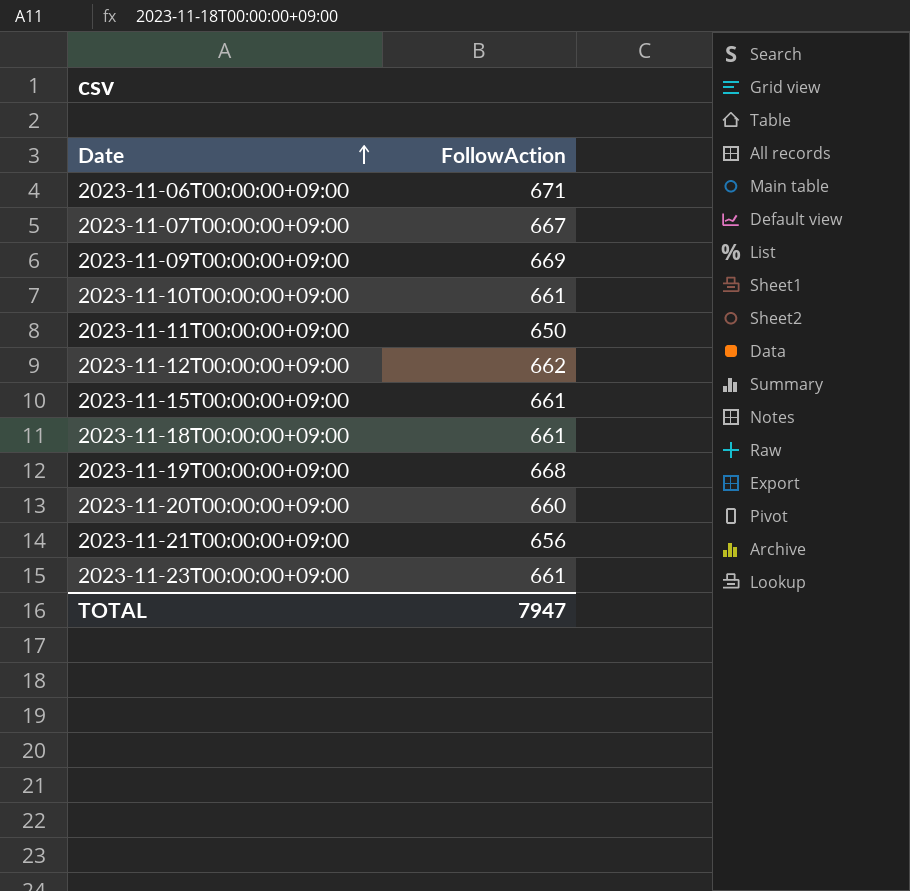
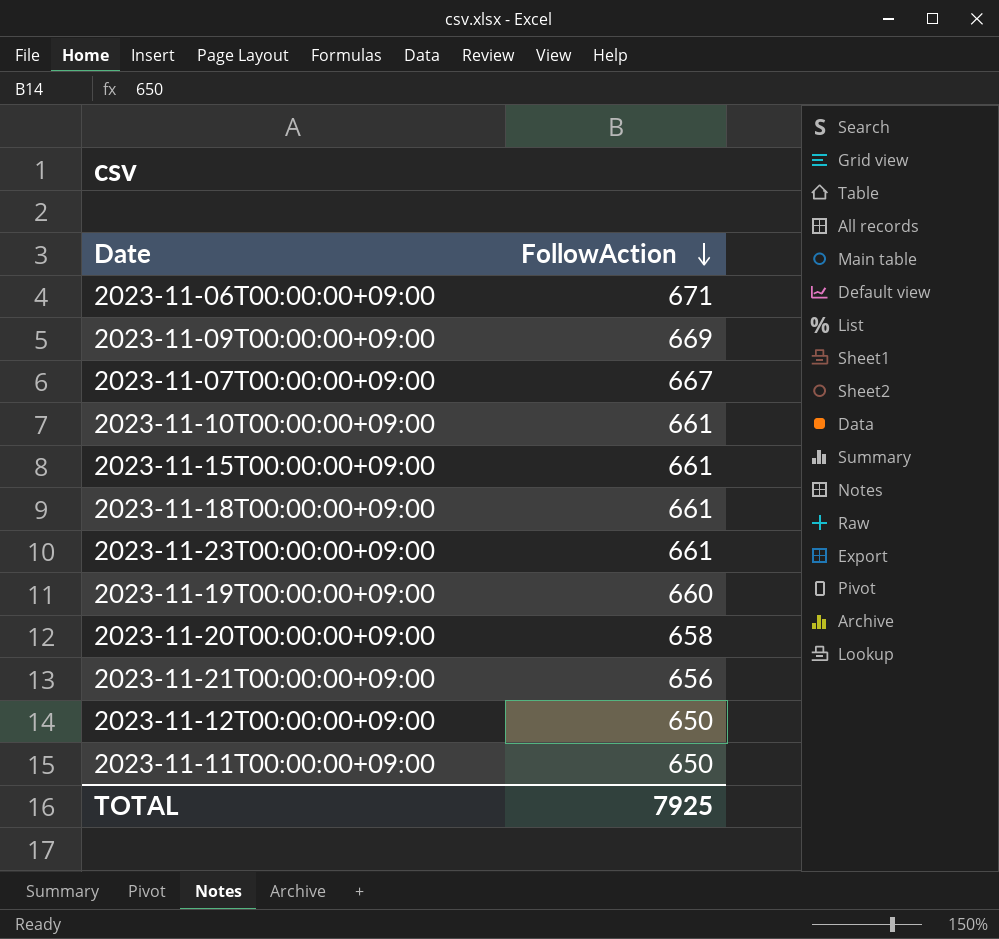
row order: Date ascending -> FollowAction descending
2023-11-19T00:00:00+09:00 | FollowAction: 668 -> 660
2023-11-20T00:00:00+09:00 | FollowAction: 660 -> 658
2023-11-12T00:00:00+09:00 | FollowAction: 662 -> 650
TOTAL | FollowAction: 7947 -> 7925

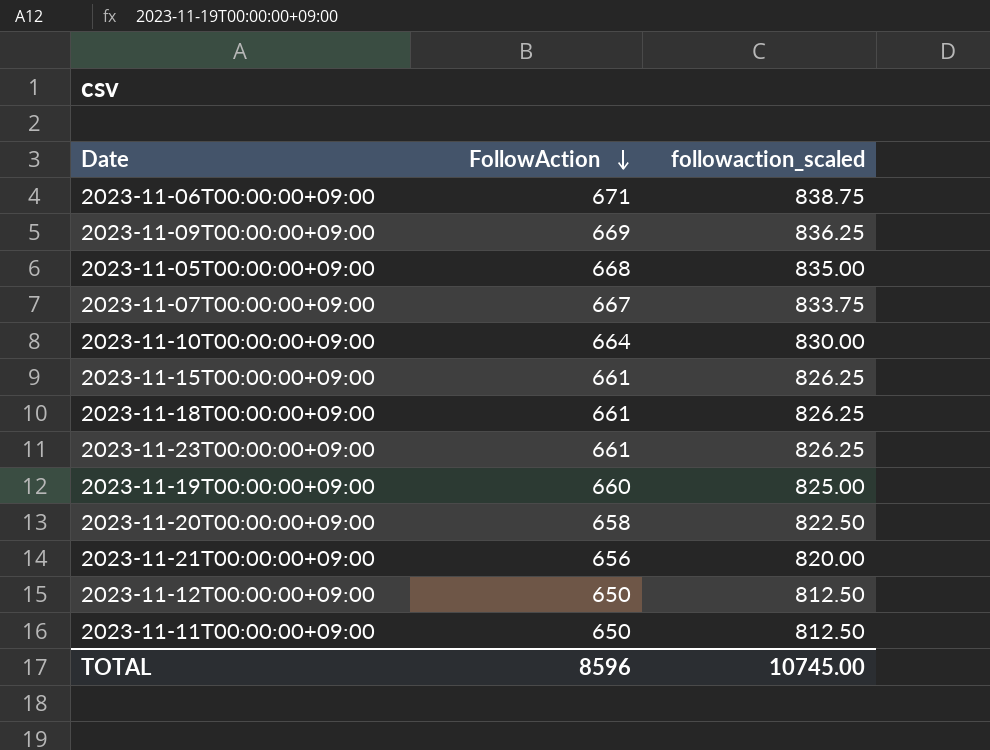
column followaction_scaled | formula: none -> [FollowAction] * 1.25
row 2023-11-05T00:00:00+09:00: none -> 668 | 835.00
2023-11-10T00:00:00+09:00 | FollowAction: 661 -> 664
TOTAL | FollowAction: 7925 -> 8596

